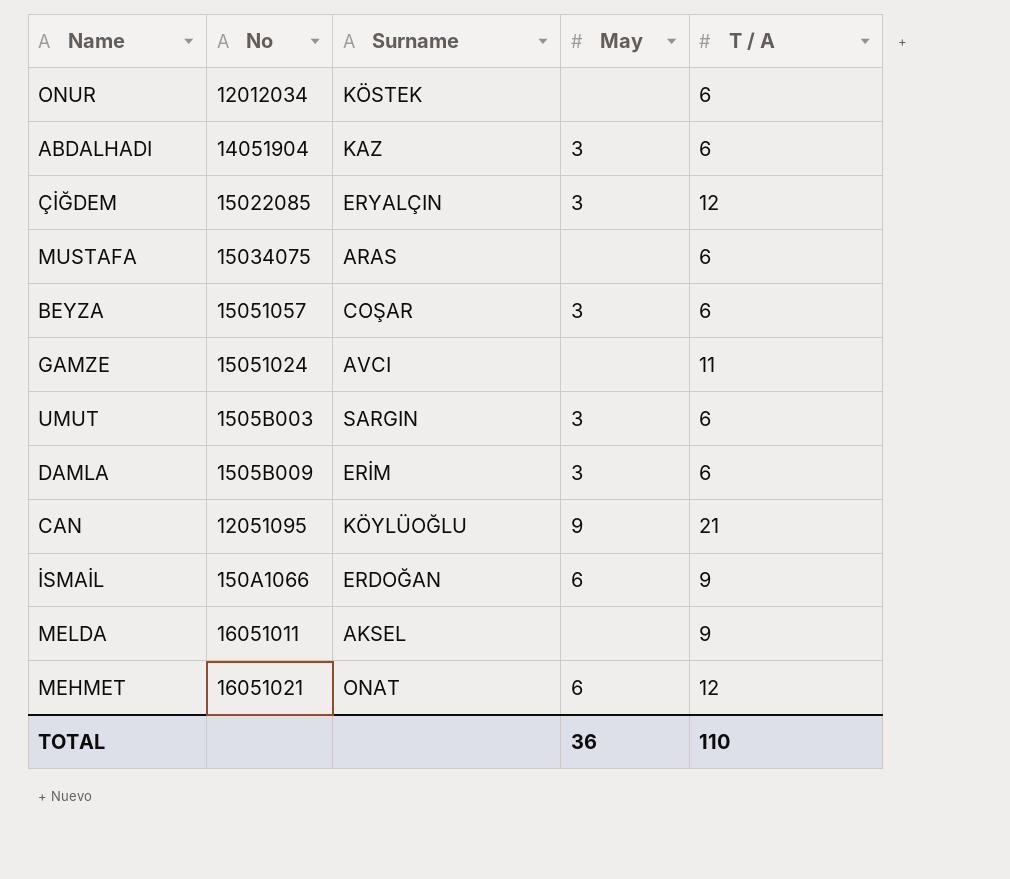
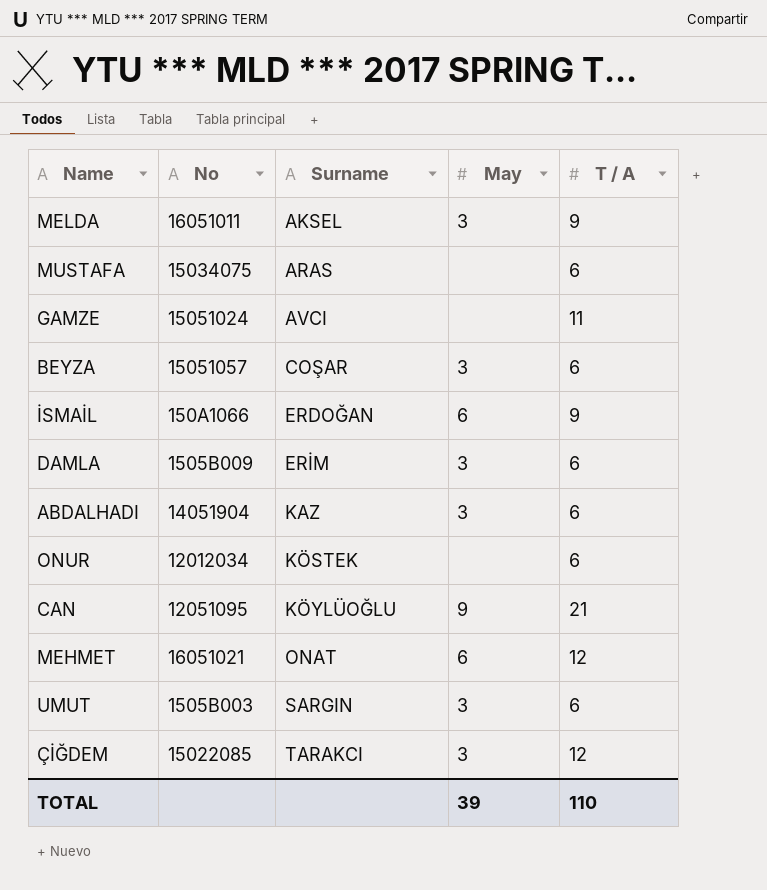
row order: none -> Surname ascending
MELDA | May: none -> 3
ÇİĞDEM | Surname: ERYALÇIN -> TARAKCI
TOTAL | May: 36 -> 39

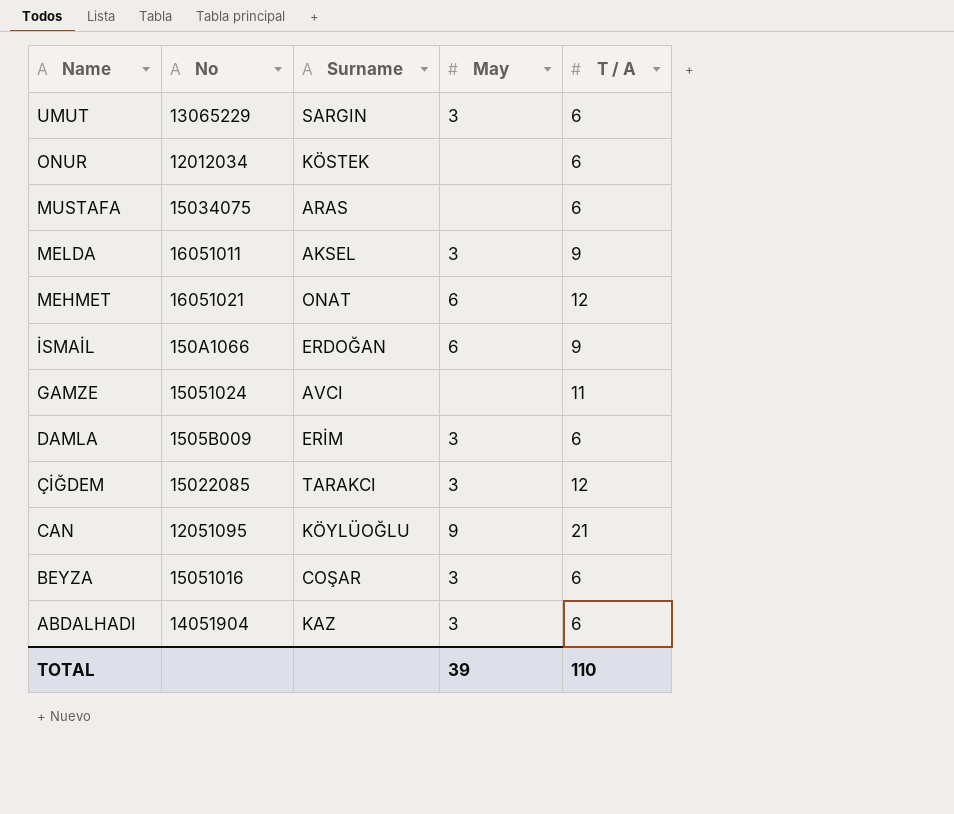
row order: Surname ascending -> Name descending
UMUT | No: 1505B003 -> 13065229
BEYZA | No: 15051057 -> 15051016

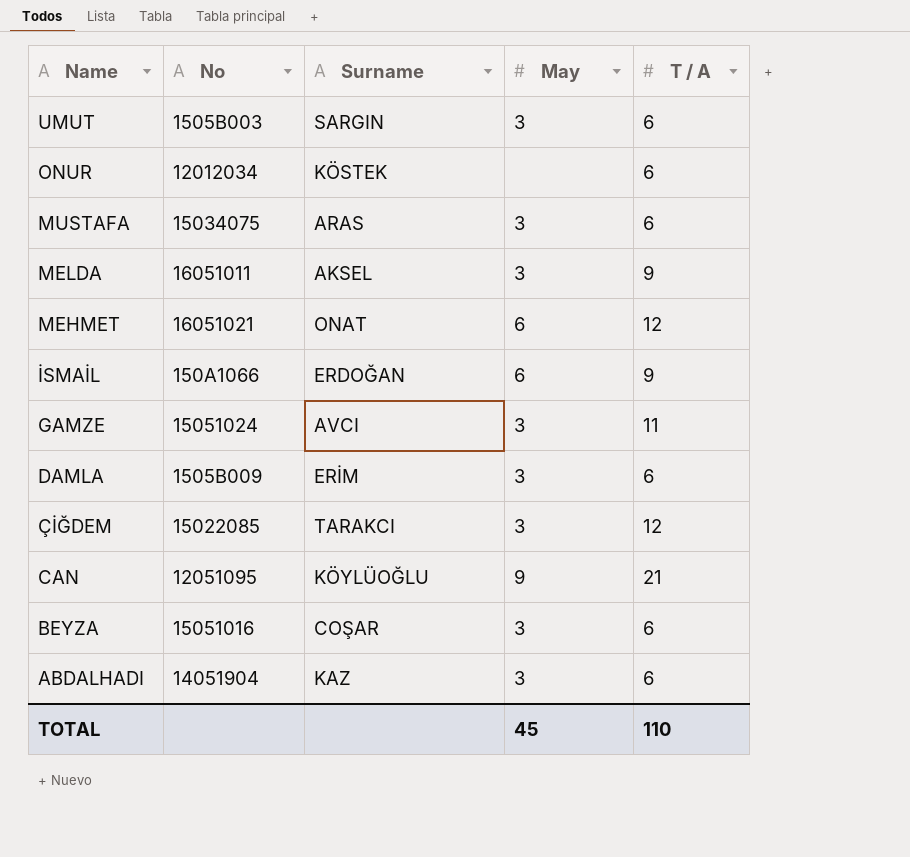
UMUT | No: 13065229 -> 1505B003
MUSTAFA | May: none -> 3
GAMZE | May: none -> 3
TOTAL | May: 39 -> 45

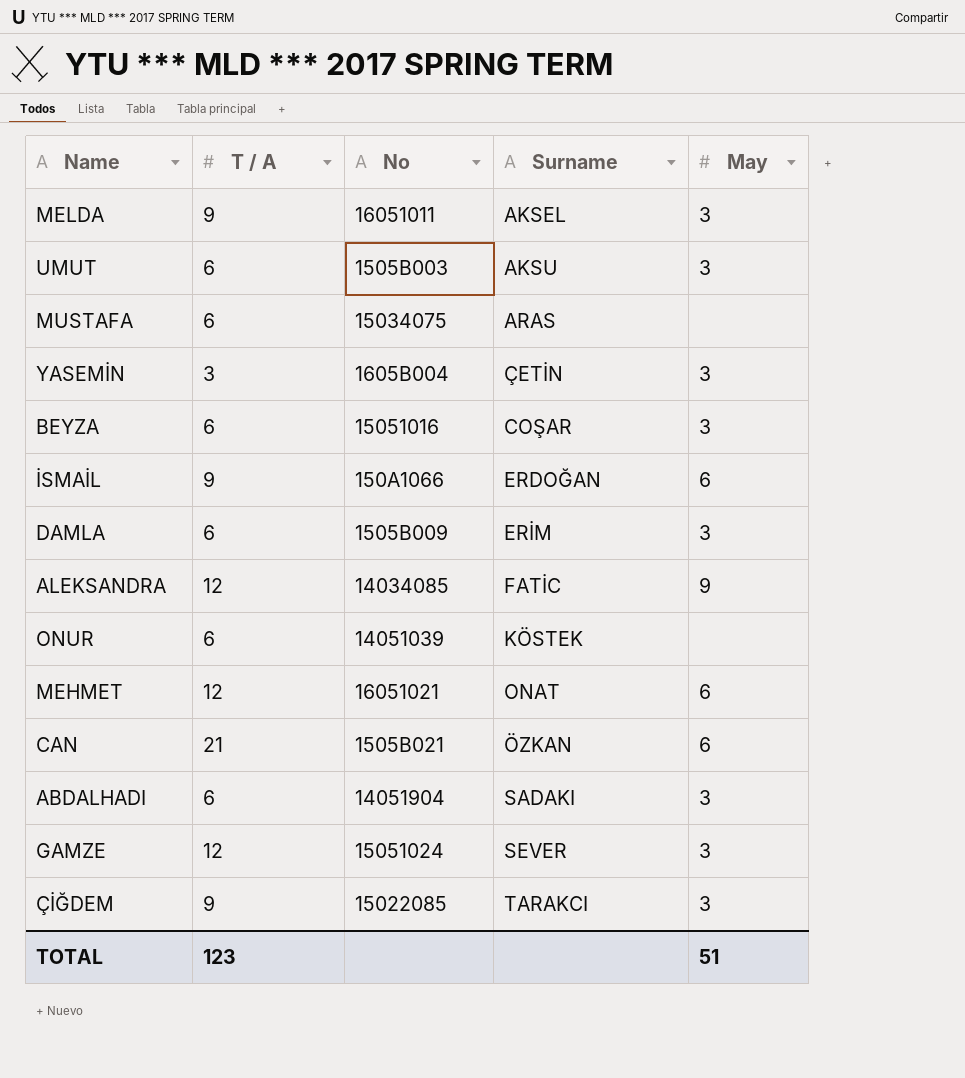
row order: Name descending -> Surname ascending
column T / A | position: 5 -> 2
UMUT | Surname: SARGIN -> AKSU
MUSTAFA | May: 3 -> none
row YASEMİN: none -> 3 | 1605B004 | ÇETİN | 3
row ALEKSANDRA: none -> 12 | 14034085 | FATİC | 9
ONUR | No: 12012034 -> 14051039
CAN | No: 12051095 -> 1505B021
CAN | Surname: KÖYLÜOĞLU -> ÖZKAN
CAN | May: 9 -> 6
ABDALHADI | Surname: KAZ -> SADAKI
GAMZE | T / A: 11 -> 12
GAMZE | Surname: AVCI -> SEVER
ÇİĞDEM | T / A: 12 -> 9
TOTAL | T / A: 110 -> 123
TOTAL | May: 45 -> 51

